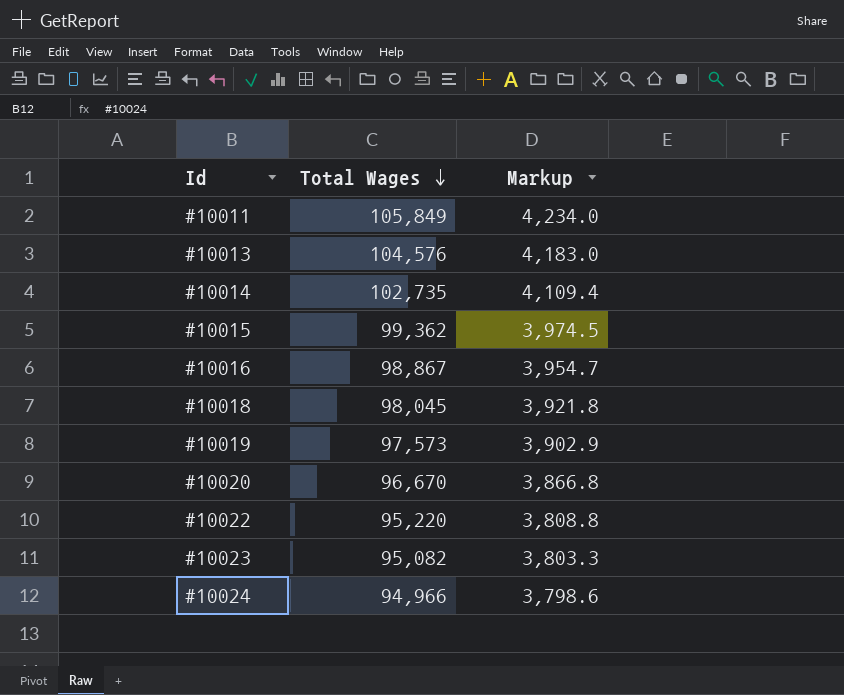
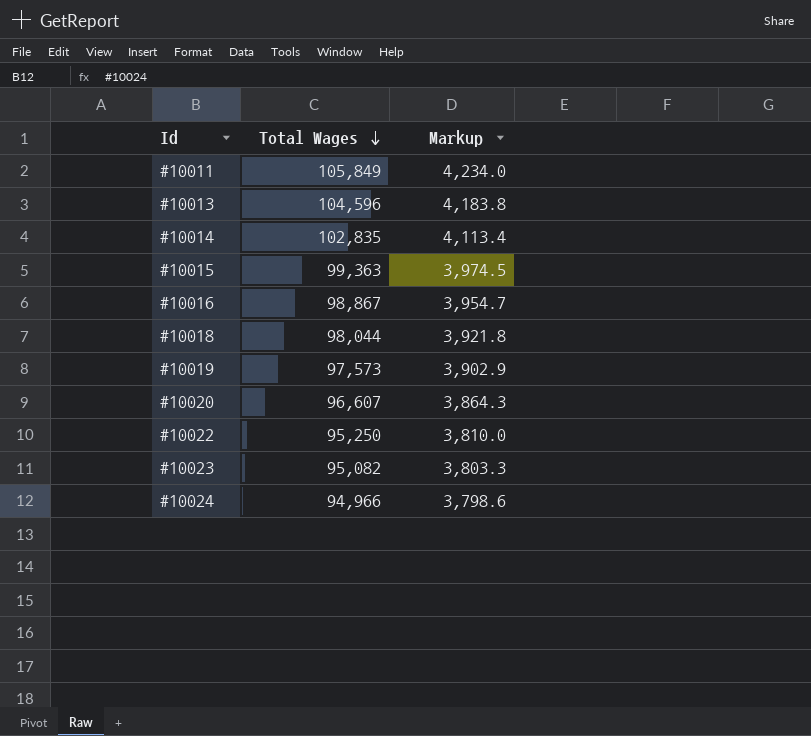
#10013 | Total Wages: 104,576 -> 104,596
#10013 | Markup: 4,183.0 -> 4,183.8
#10014 | Total Wages: 102,735 -> 102,835
#10014 | Markup: 4,109.4 -> 4,113.4
#10015 | Total Wages: 99,362 -> 99,363
#10018 | Total Wages: 98,045 -> 98,044
#10020 | Total Wages: 96,670 -> 96,607
#10020 | Markup: 3,866.8 -> 3,864.3
#10022 | Total Wages: 95,220 -> 95,250
#10022 | Markup: 3,808.8 -> 3,810.0

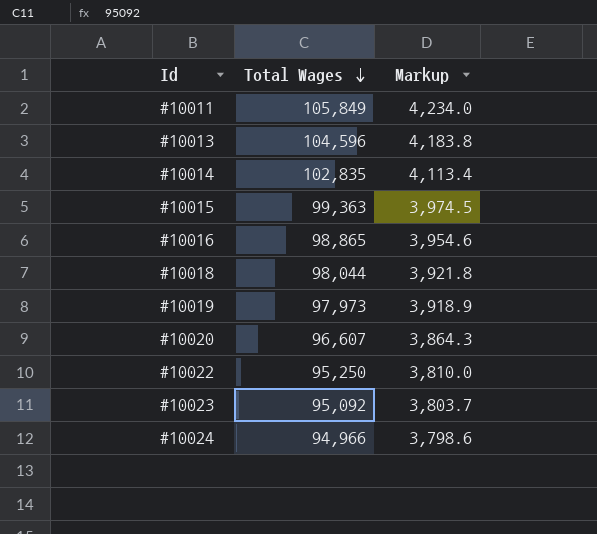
#10016 | Total Wages: 98,867 -> 98,865
#10016 | Markup: 3,954.7 -> 3,954.6
#10019 | Total Wages: 97,573 -> 97,973
#10019 | Markup: 3,902.9 -> 3,918.9
#10023 | Total Wages: 95,082 -> 95,092
#10023 | Markup: 3,803.3 -> 3,803.7

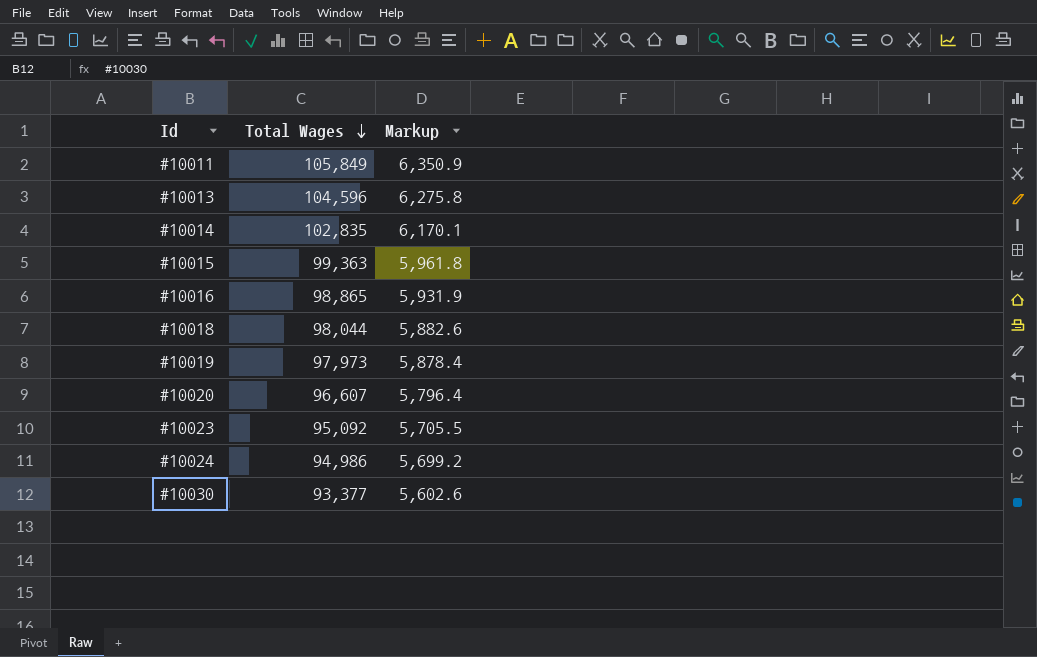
column Markup | formula: [Total Wages] * 0.04 -> [Total Wages] * 0.06
row #10022: 95,250 | 3,810.0 -> none
#10024 | Total Wages: 94,966 -> 94,986
row #10030: none -> 93,377 | 5,602.6

